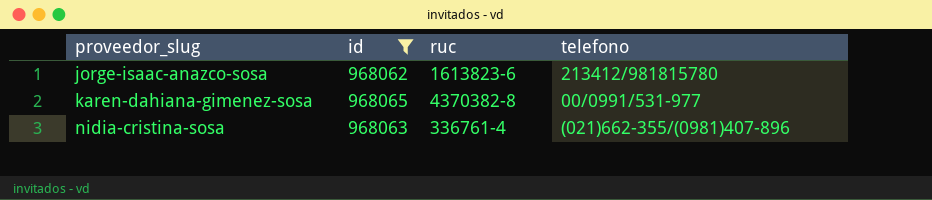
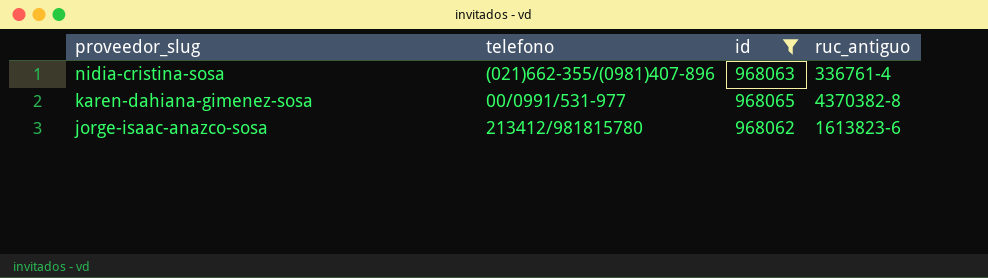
row order: proveedor_slug ascending -> proveedor_slug descending
column telefono | position: 4 -> 2
column name: ruc -> ruc_antiguo

